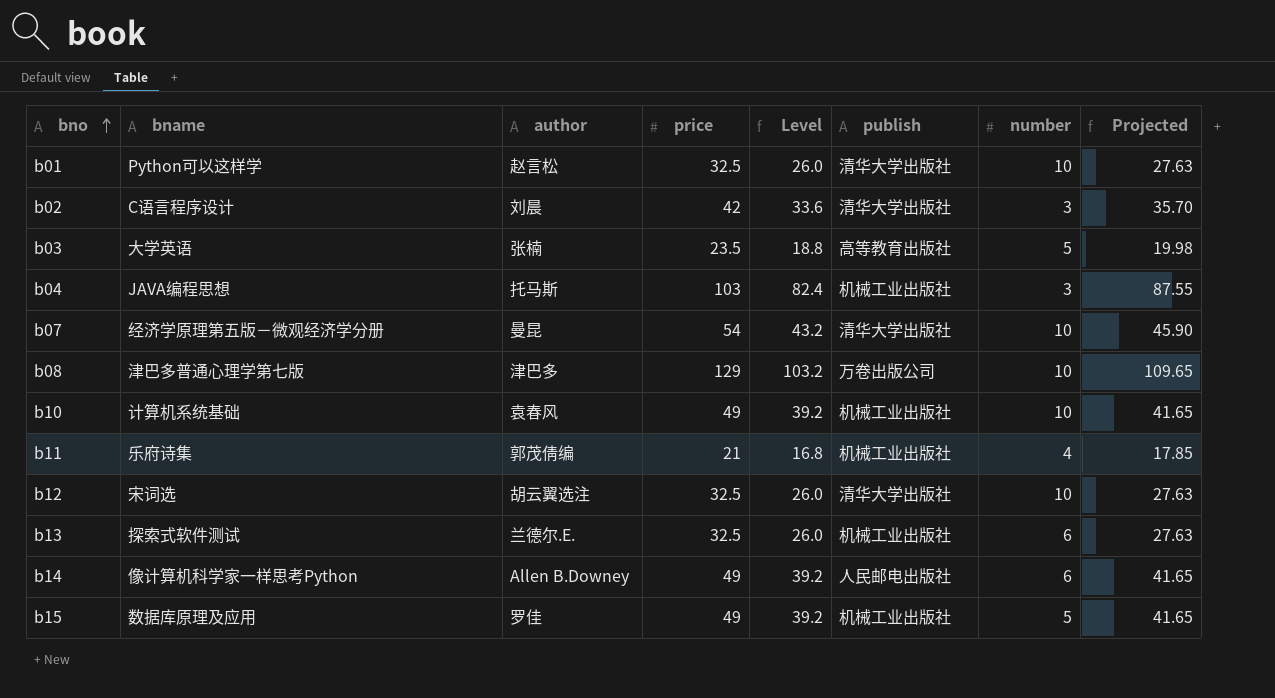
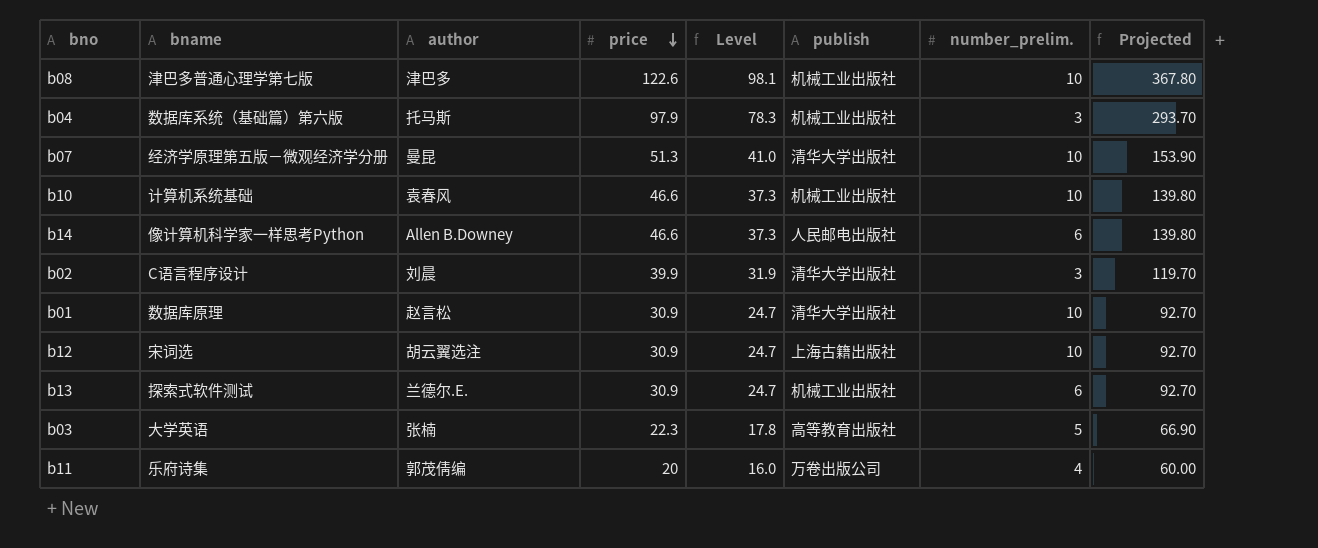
row order: bno ascending -> price descending
column name: number -> number_prelim.
column Projected | formula: [price] * 0.85 -> [price] * 3
row b15: 数据库原理及应用 | 罗佳 | 49 | 39.2 | 机械工业出版社 | 5 | 41.65 -> none
b08 | price: 129 -> 122.6
b08 | Level: 103.2 -> 98.1
b08 | publish: 万卷出版公司 -> 机械工业出版社
b04 | bname: JAVA编程思想 -> 数据库系统（基础篇）第六版
b04 | price: 103 -> 97.9
b04 | Level: 82.4 -> 78.3
b07 | price: 54 -> 51.3
b07 | Level: 43.2 -> 41.0
b10 | price: 49 -> 46.6
b10 | Level: 39.2 -> 37.3
b14 | price: 49 -> 46.6
b14 | Level: 39.2 -> 37.3
b02 | price: 42 -> 39.9
b02 | Level: 33.6 -> 31.9
b01 | bname: Python可以这样学 -> 数据库原理
b01 | price: 32.5 -> 30.9
b01 | Level: 26.0 -> 24.7
b12 | price: 32.5 -> 30.9
b12 | Level: 26.0 -> 24.7
b12 | publish: 清华大学出版社 -> 上海古籍出版社
b13 | price: 32.5 -> 30.9
b13 | Level: 26.0 -> 24.7
b03 | price: 23.5 -> 22.3
b03 | Level: 18.8 -> 17.8
b11 | price: 21 -> 20
b11 | Level: 16.8 -> 16.0
b11 | publish: 机械工业出版社 -> 万卷出版公司

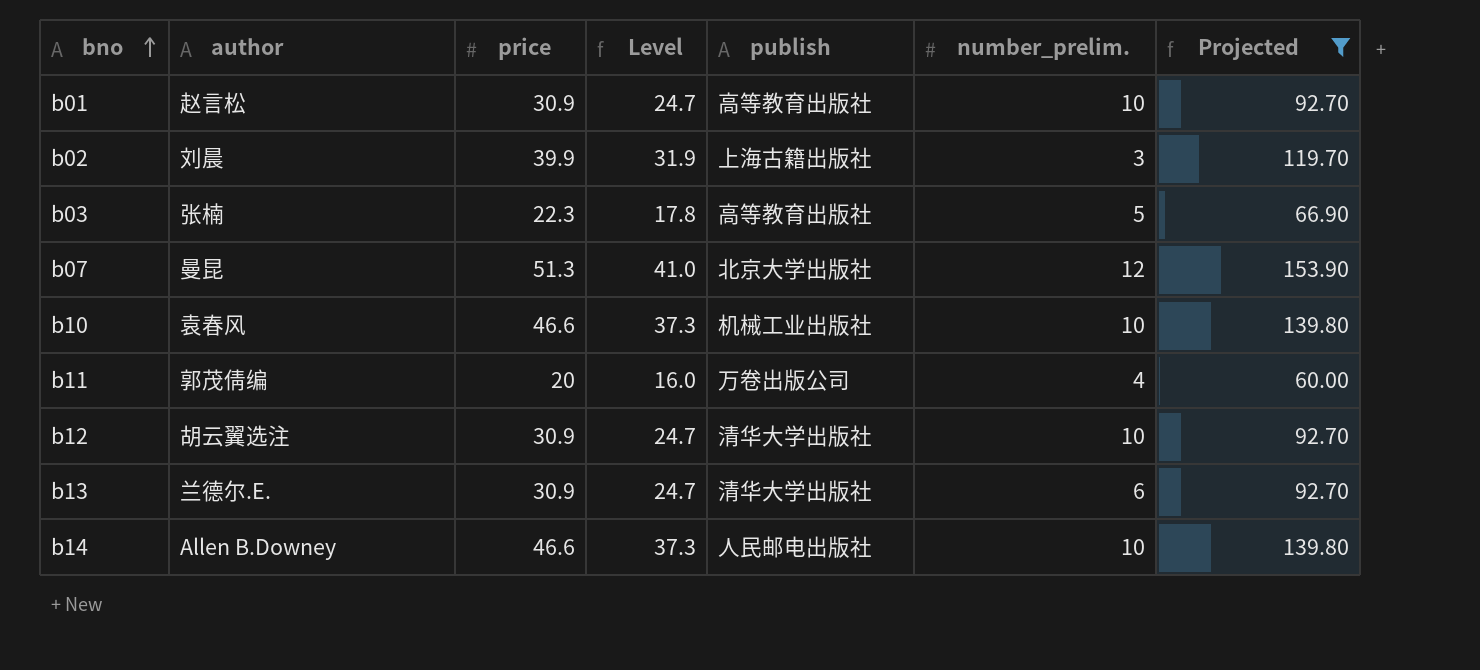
filter: none -> Projected <= 153.90
row order: price descending -> bno ascending
column bname | position: 2 -> none
b01 | publish: 清华大学出版社 -> 高等教育出版社
b02 | publish: 清华大学出版社 -> 上海古籍出版社
b07 | publish: 清华大学出版社 -> 北京大学出版社
b07 | number_prelim.: 10 -> 12
b12 | publish: 上海古籍出版社 -> 清华大学出版社
b13 | publish: 机械工业出版社 -> 清华大学出版社
b14 | number_prelim.: 6 -> 10

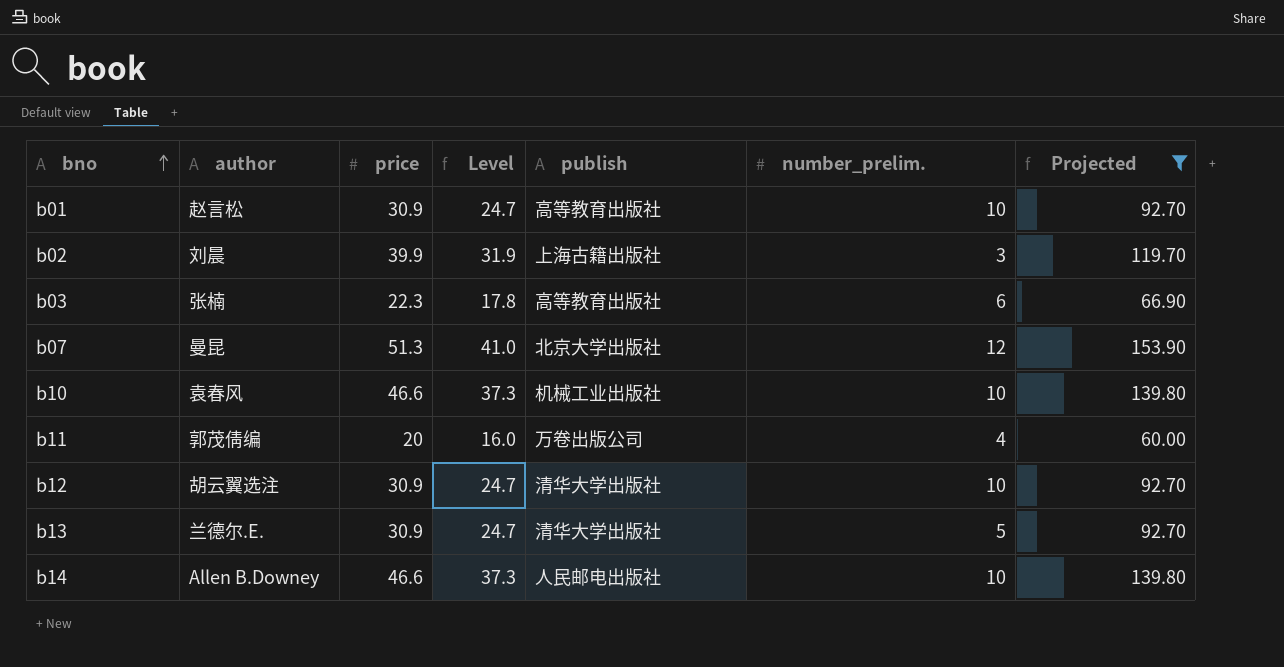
b03 | number_prelim.: 5 -> 6
b13 | number_prelim.: 6 -> 5

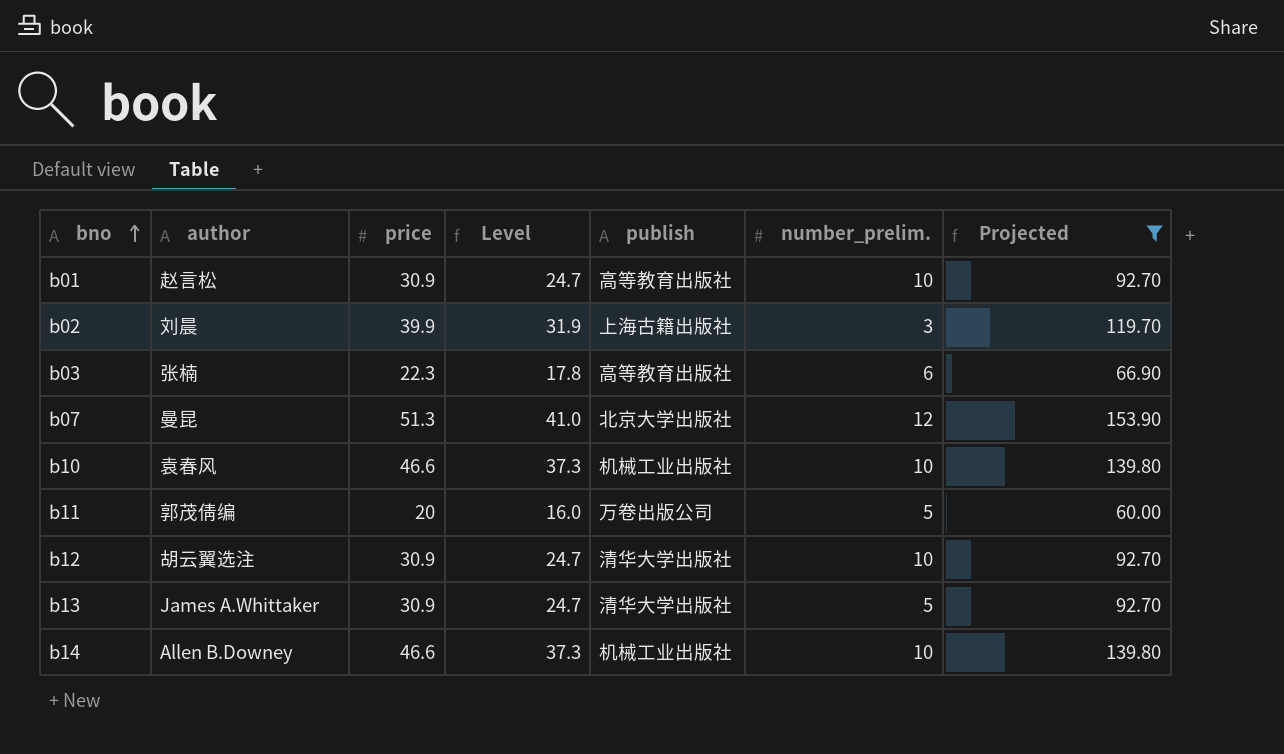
b11 | number_prelim.: 4 -> 5
b13 | author: 兰德尔.E. -> James A.Whittaker
b14 | publish: 人民邮电出版社 -> 机械工业出版社

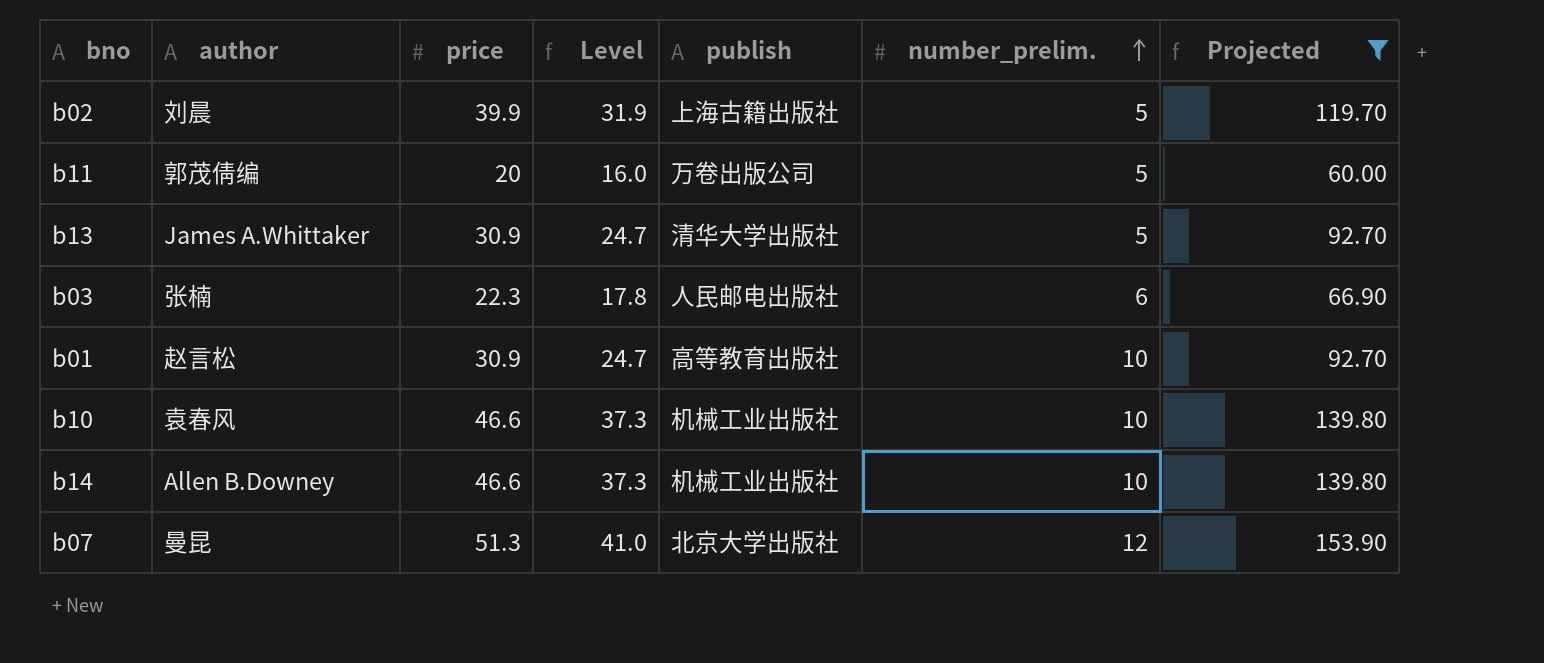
row order: bno ascending -> number_prelim. ascending
row b12: 胡云翼选注 | 30.9 | 24.7 | 清华大学出版社 | 10 | 92.70 -> none
b02 | number_prelim.: 3 -> 5
b03 | publish: 高等教育出版社 -> 人民邮电出版社

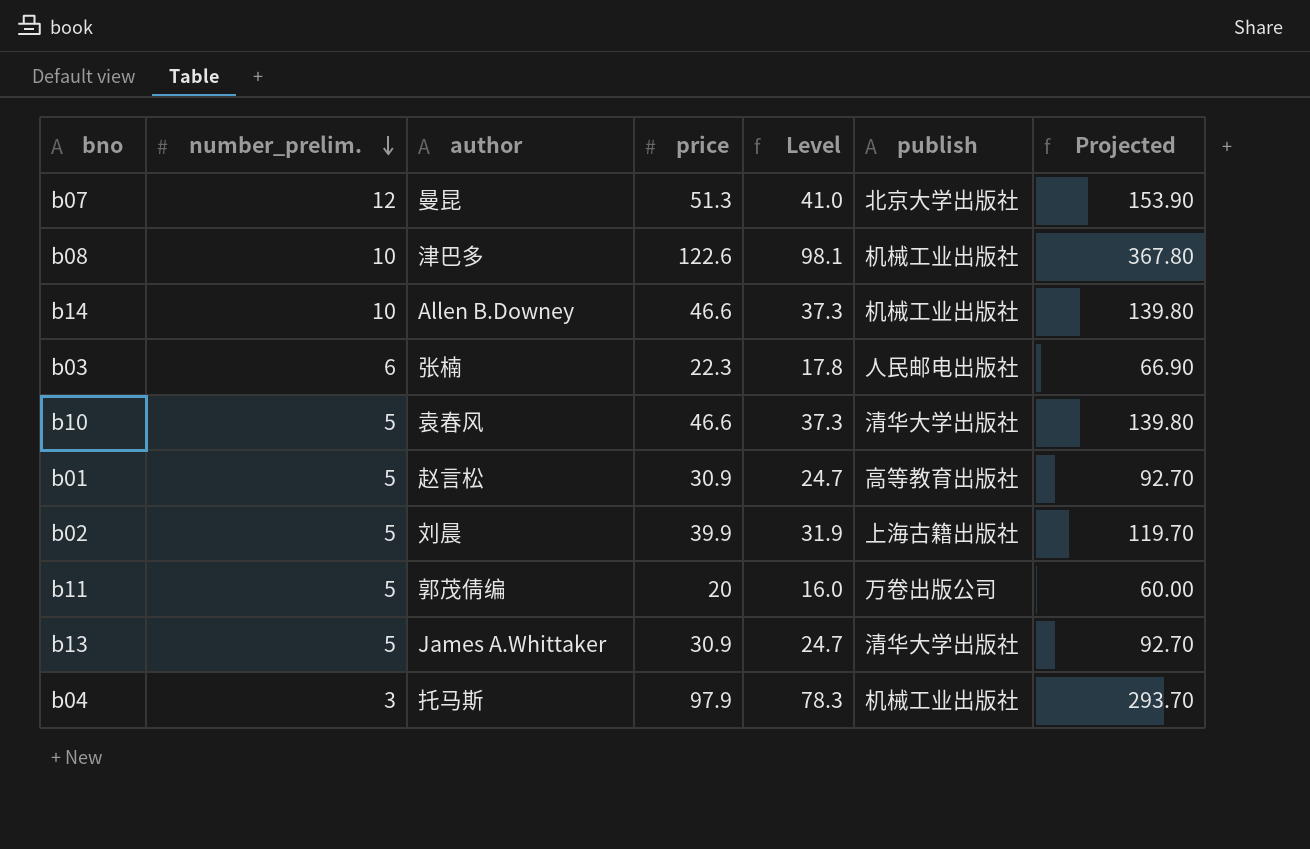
filter: Projected <= 153.90 -> none
row order: number_prelim. ascending -> number_prelim. descending
column number_prelim. | position: 6 -> 2
b10 | number_prelim.: 10 -> 5
b10 | publish: 机械工业出版社 -> 清华大学出版社
b01 | number_prelim.: 10 -> 5

